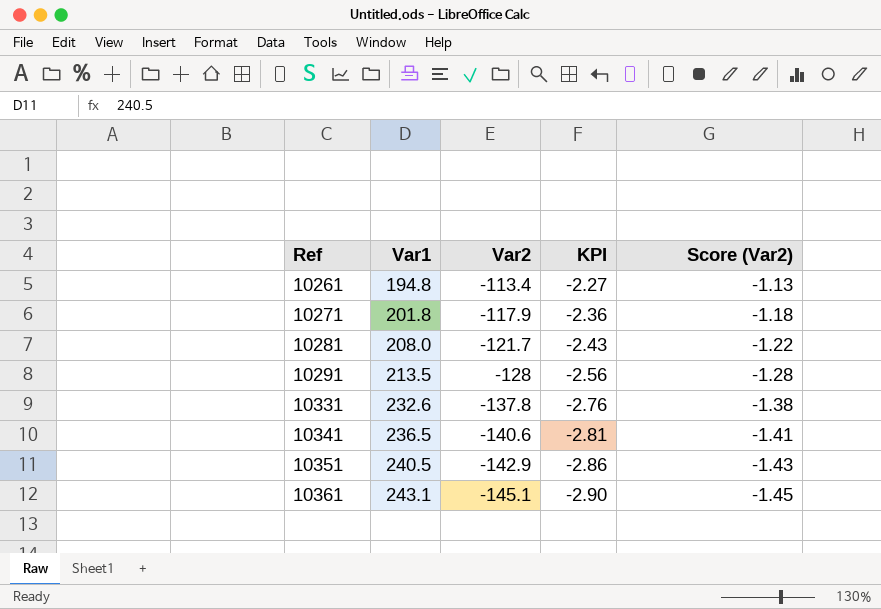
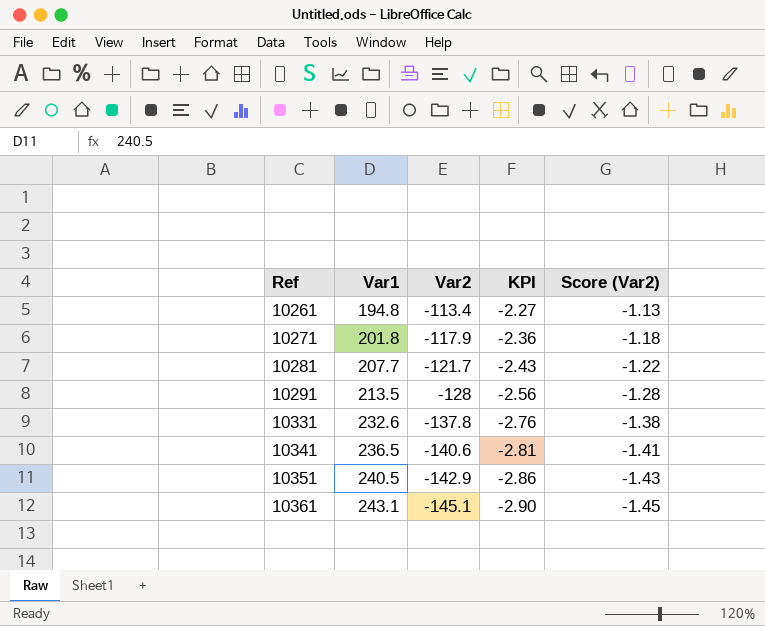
10281 | Var1: 208.0 -> 207.7

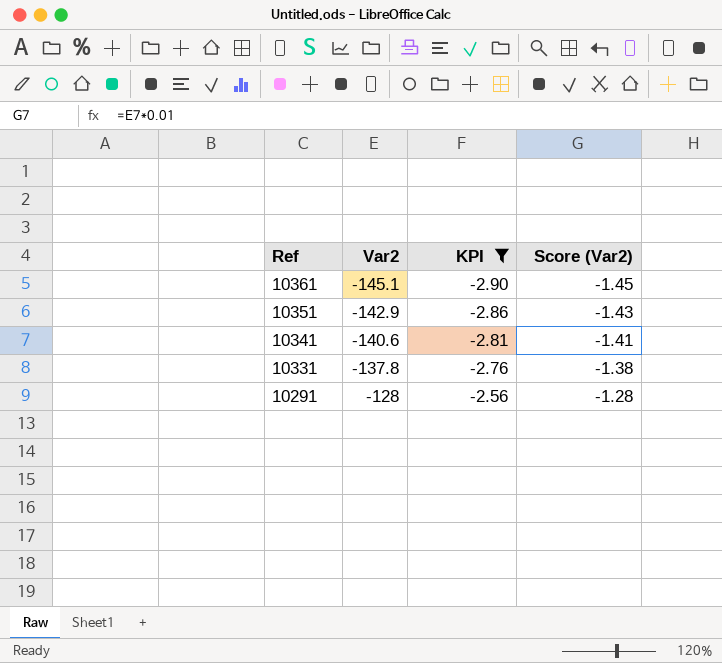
filter: none -> KPI <= -2.56
row order: Ref ascending -> Ref descending
column Var1 | position: 2 -> none

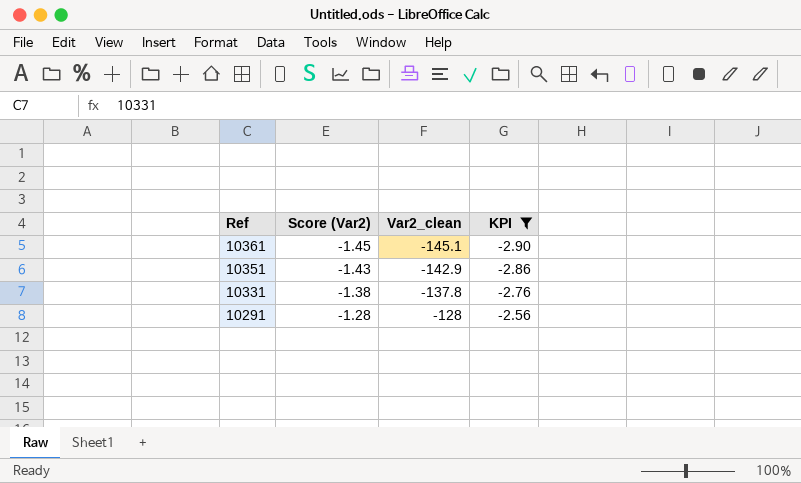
column Score (Var2) | position: 4 -> 2
column name: Var2 -> Var2_clean
row 10341: -140.6 | -2.81 | -1.41 -> none

